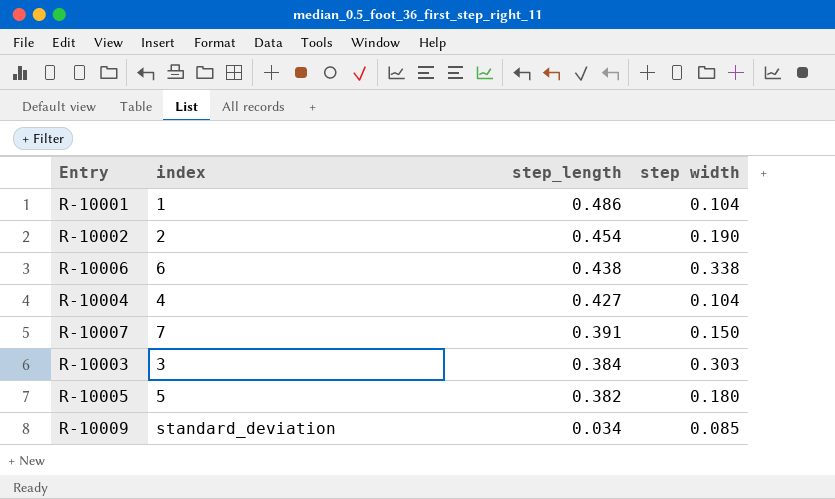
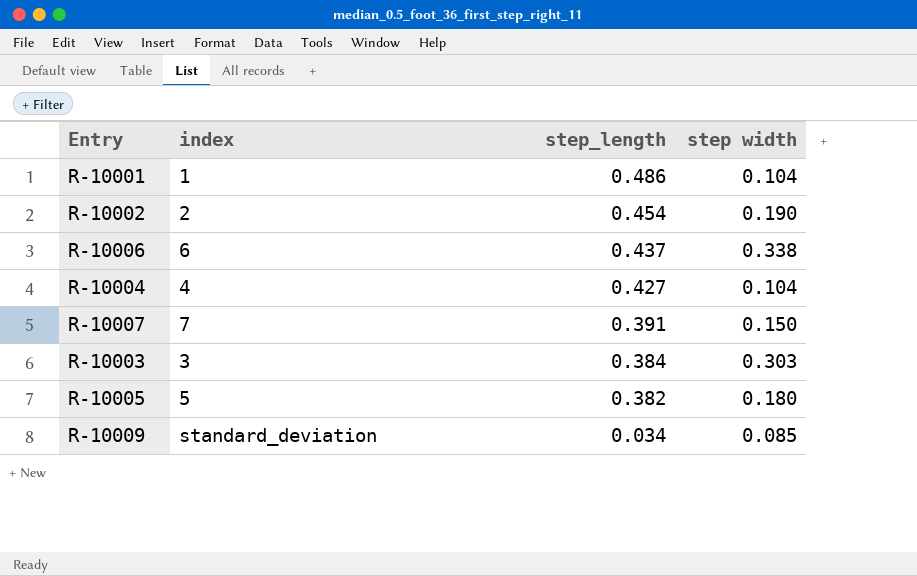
R-10006 | step_length: 0.438 -> 0.437

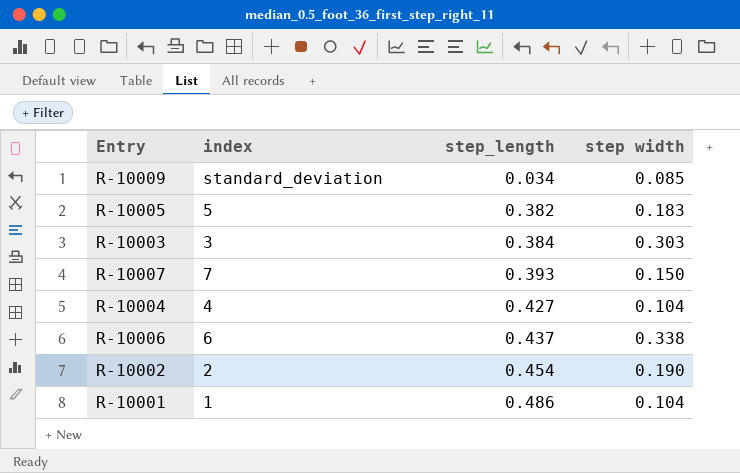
row order: step_length descending -> step_length ascending
R-10005 | step width: 0.180 -> 0.183
R-10007 | step_length: 0.391 -> 0.393

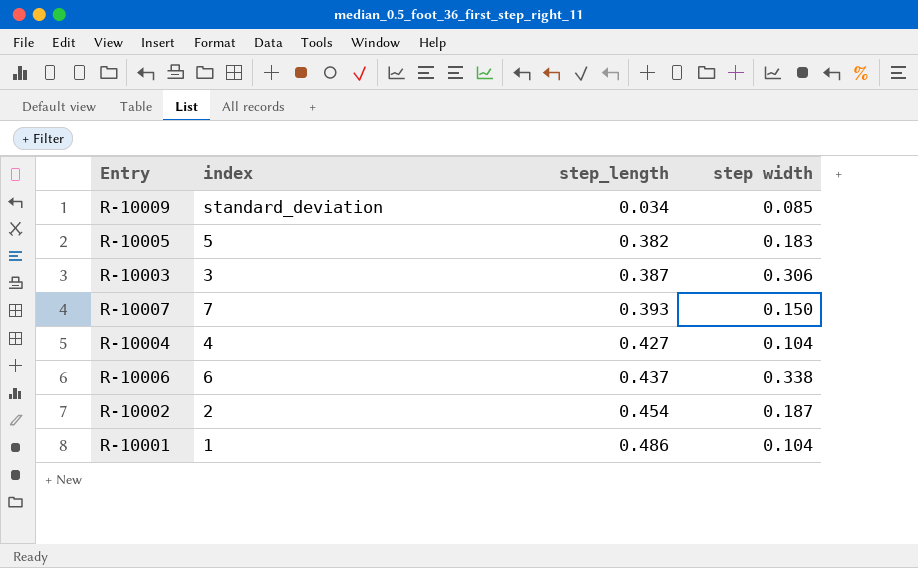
R-10003 | step_length: 0.384 -> 0.387
R-10003 | step width: 0.303 -> 0.306
R-10002 | step width: 0.190 -> 0.187

